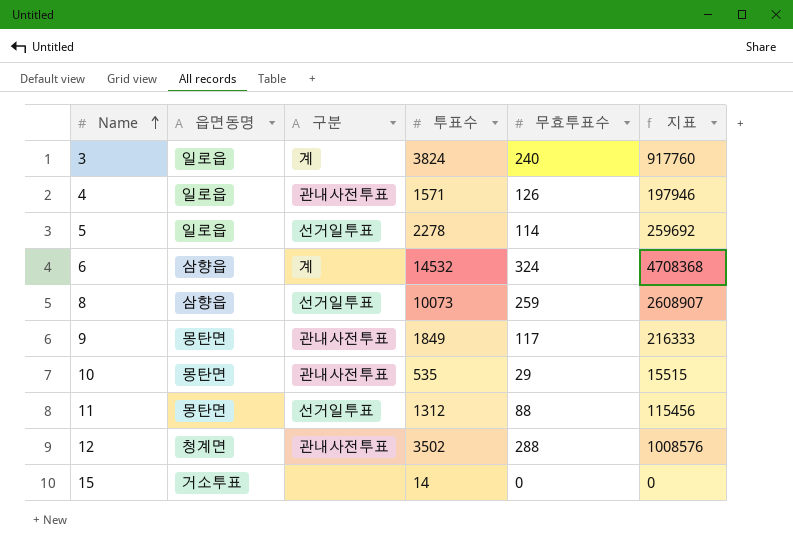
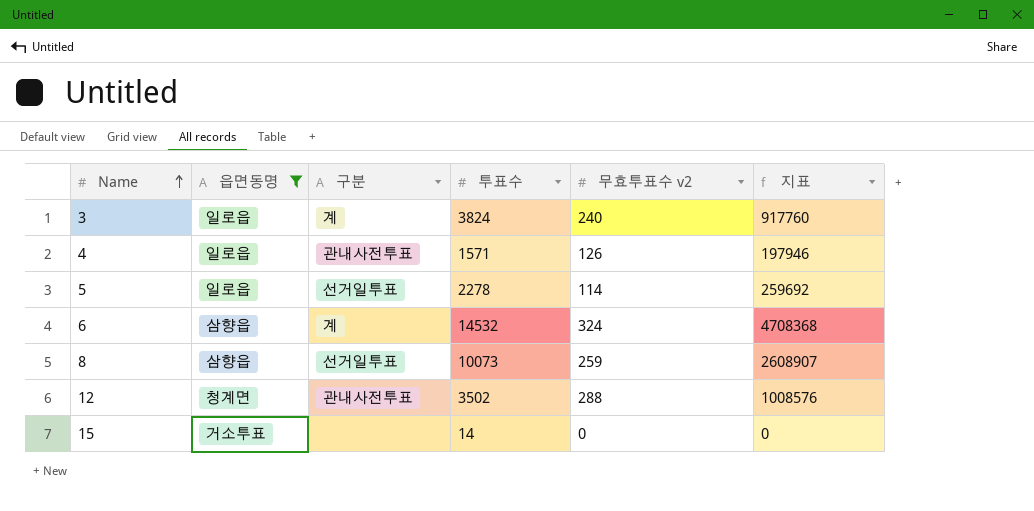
filter: none -> 읍면동명 != 몽탄면
column name: 무효투표수 -> 무효투표수 v2

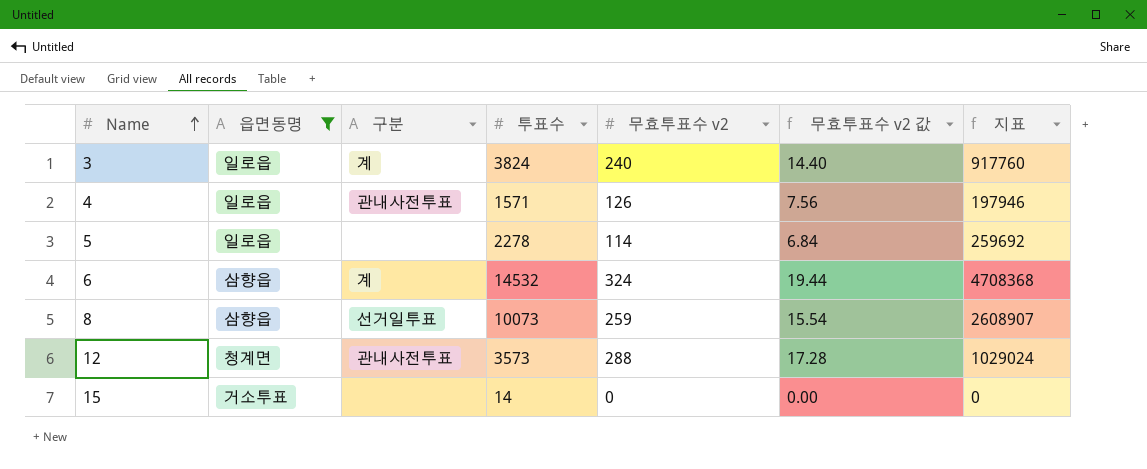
column 무효투표수 v2 값 | formula: none -> [무효투표수 v2] * 0.06
5 | 구분: 선거일투표 -> none
12 | 투표수: 3502 -> 3573
12 | 지표: 1008576 -> 1029024

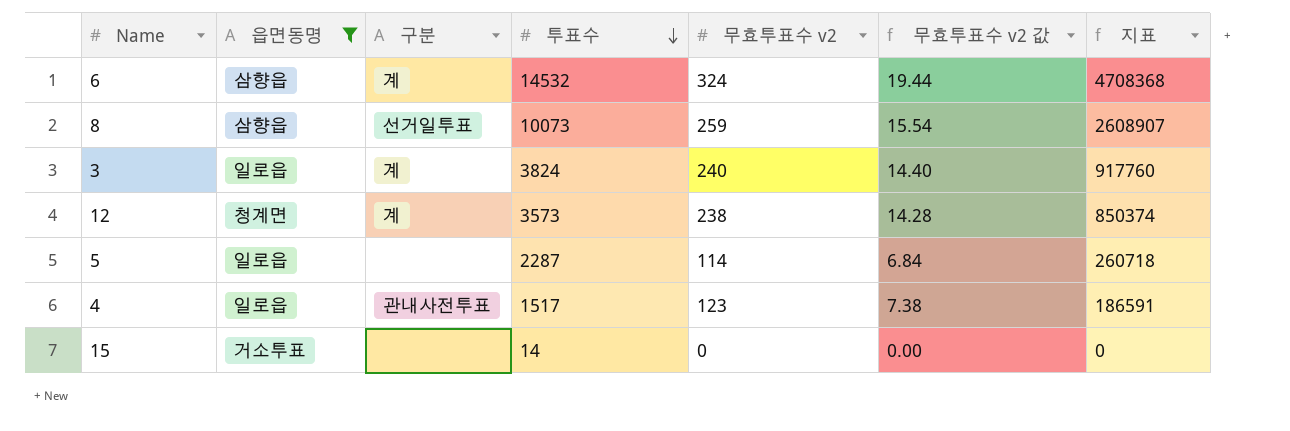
row order: Name ascending -> 투표수 descending
12 | 구분: 관내사전투표 -> 계
12 | 무효투표수 v2: 288 -> 238
12 | 무효투표수 v2 값: 17.28 -> 14.28
12 | 지표: 1029024 -> 850374
5 | 투표수: 2278 -> 2287
5 | 지표: 259692 -> 260718
4 | 투표수: 1571 -> 1517
4 | 무효투표수 v2: 126 -> 123
4 | 무효투표수 v2 값: 7.56 -> 7.38
4 | 지표: 197946 -> 186591

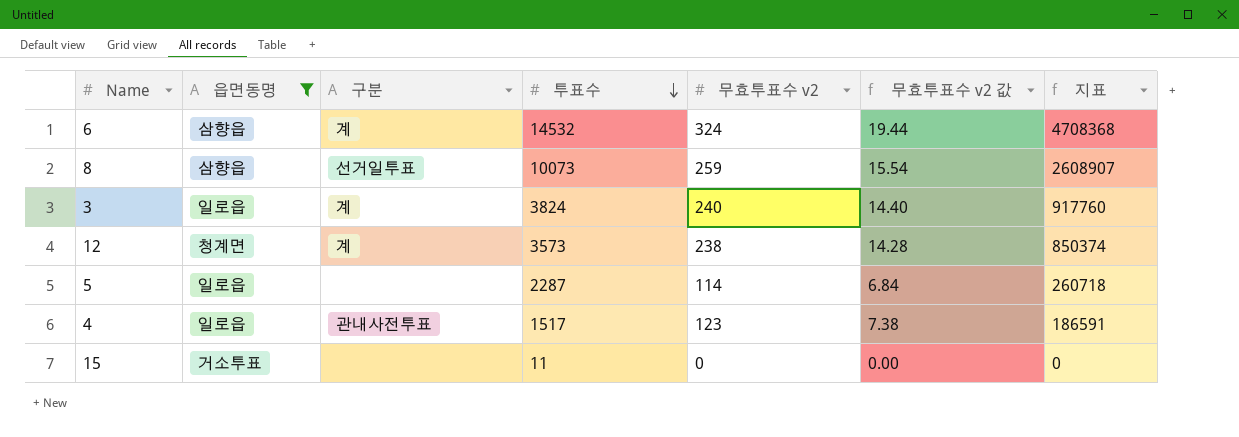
15 | 투표수: 14 -> 11

